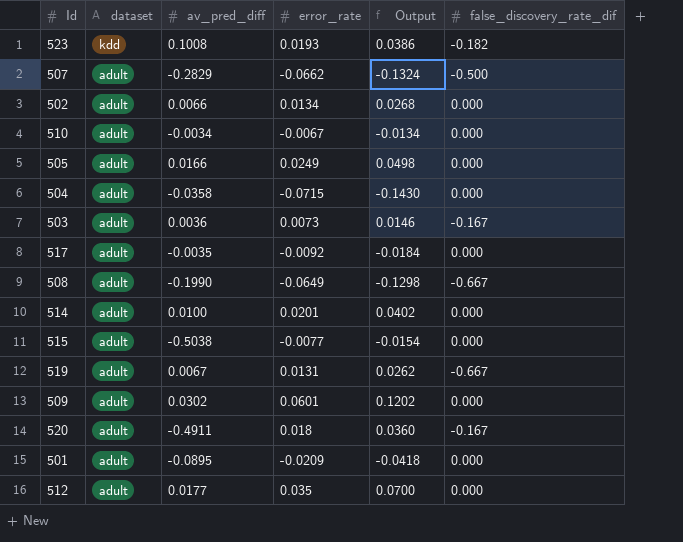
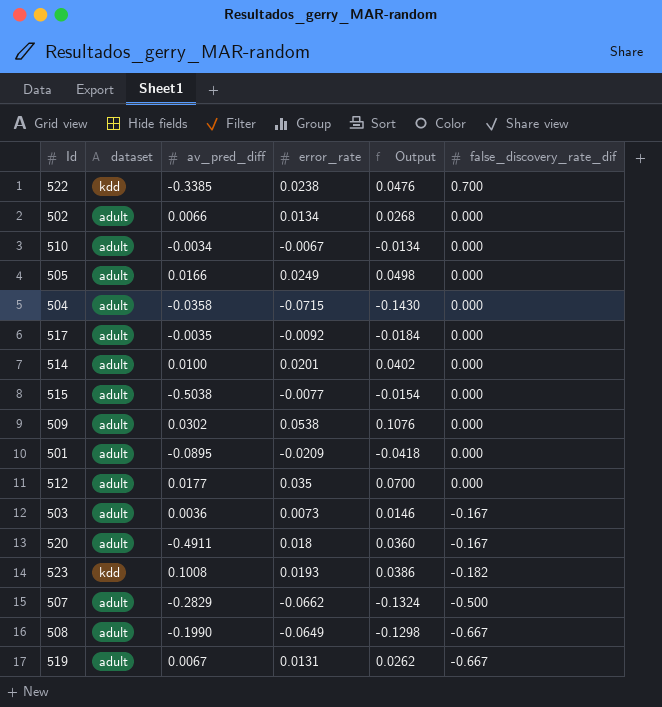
row order: dataset descending -> false_discovery_rate_dif descending
row 522: none -> kdd | -0.3385 | 0.0238 | 0.0476 | 0.700
509 | error_rate: 0.0601 -> 0.0538
509 | Output: 0.1202 -> 0.1076

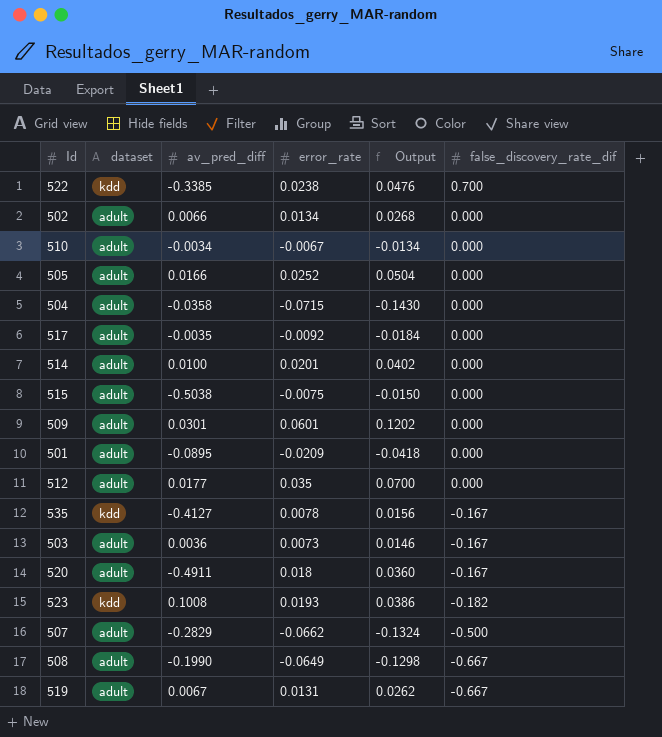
505 | error_rate: 0.0249 -> 0.0252
505 | Output: 0.0498 -> 0.0504
515 | error_rate: -0.0077 -> -0.0075
515 | Output: -0.0154 -> -0.0150
509 | av_pred_diff: 0.0302 -> 0.0301
509 | error_rate: 0.0538 -> 0.0601
509 | Output: 0.1076 -> 0.1202
row 535: none -> kdd | -0.4127 | 0.0078 | 0.0156 | -0.167

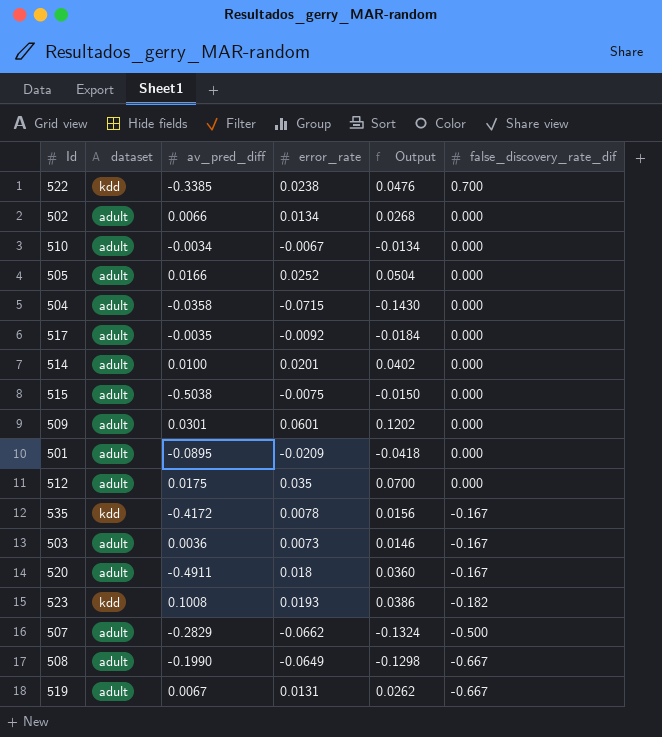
512 | av_pred_diff: 0.0177 -> 0.0175
535 | av_pred_diff: -0.4127 -> -0.4172

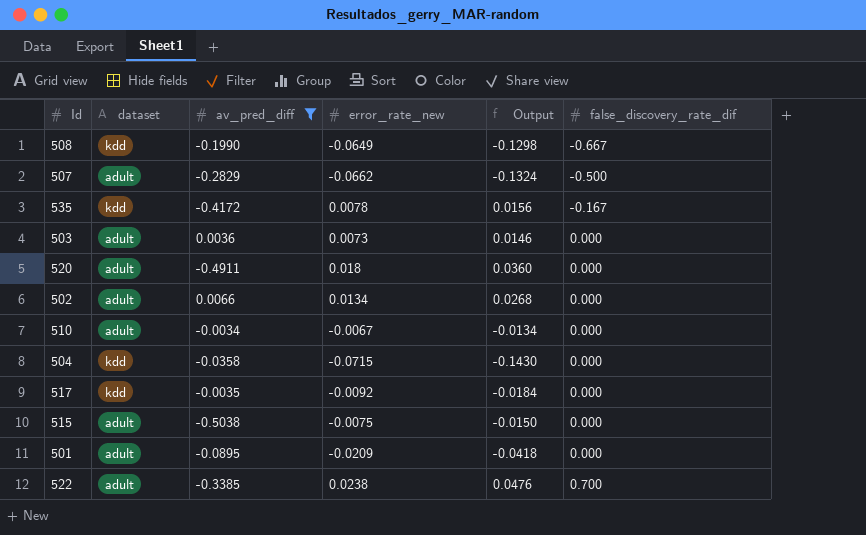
filter: none -> av_pred_diff <= 0.0066
row order: false_discovery_rate_dif descending -> false_discovery_rate_dif ascending
column name: error_rate -> error_rate_new
508 | dataset: adult -> kdd
503 | false_discovery_rate_dif: -0.167 -> 0.000
520 | false_discovery_rate_dif: -0.167 -> 0.000
504 | dataset: adult -> kdd
517 | dataset: adult -> kdd
522 | dataset: kdd -> adult

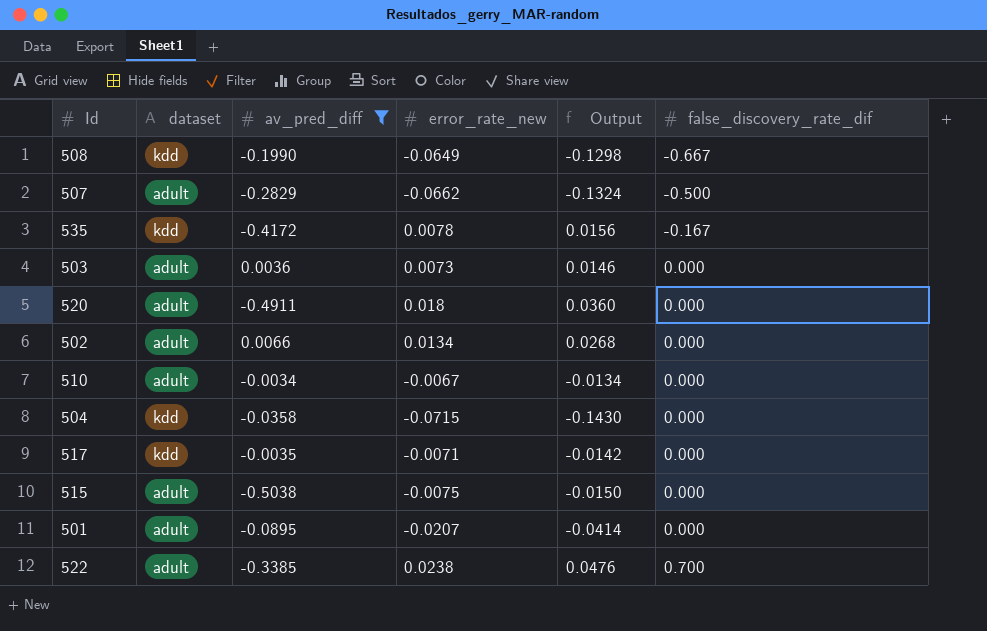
517 | error_rate_new: -0.0092 -> -0.0071
517 | Output: -0.0184 -> -0.0142
501 | error_rate_new: -0.0209 -> -0.0207
501 | Output: -0.0418 -> -0.0414

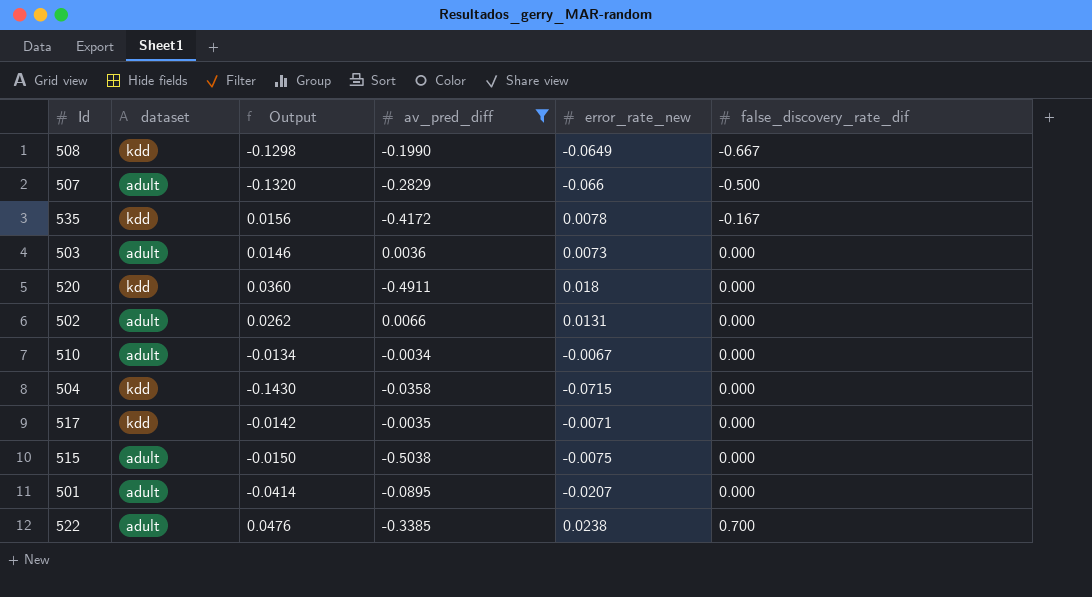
column Output | position: 5 -> 3
507 | Output: -0.1324 -> -0.1320
507 | error_rate_new: -0.0662 -> -0.066
520 | dataset: adult -> kdd
502 | Output: 0.0268 -> 0.0262
502 | error_rate_new: 0.0134 -> 0.0131

